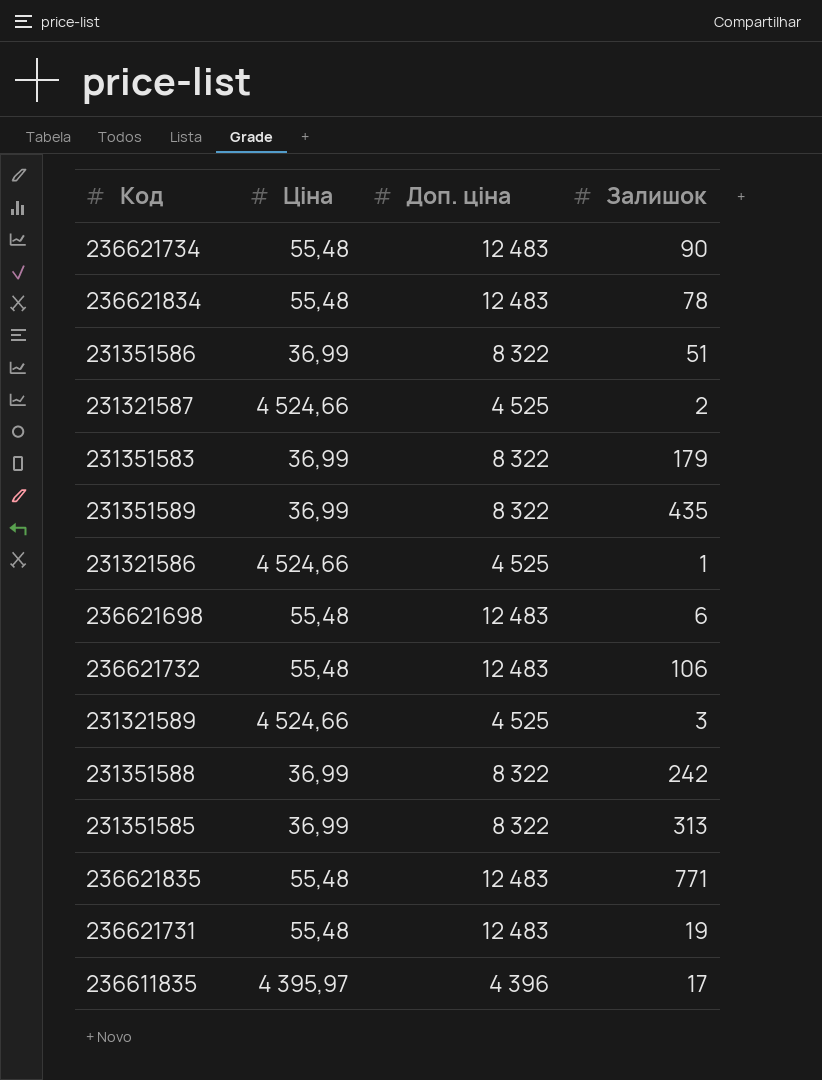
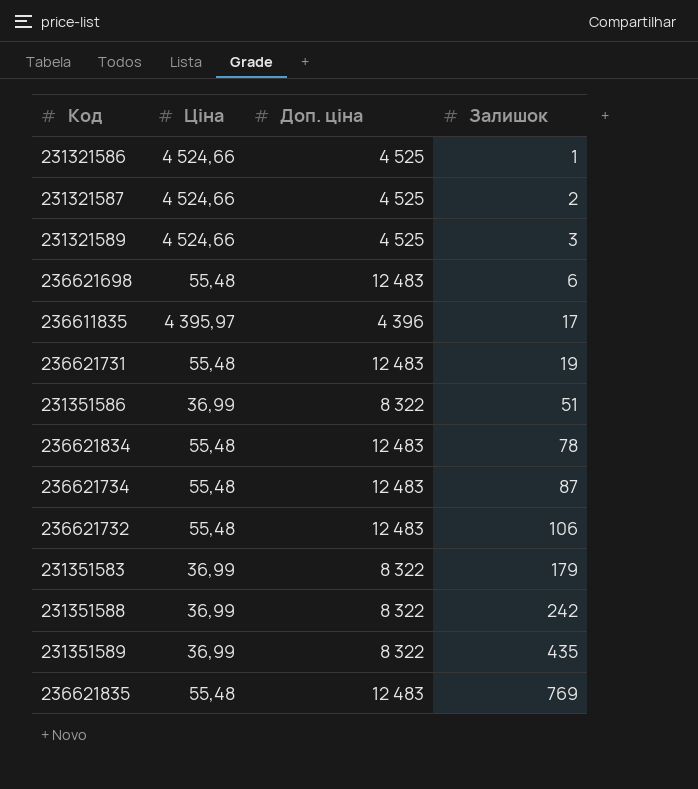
row order: none -> Залишок ascending
row 231351585: 36,99 | 8 322 | 313 -> none
236621734 | Залишок: 90 -> 87
236621835 | Залишок: 771 -> 769

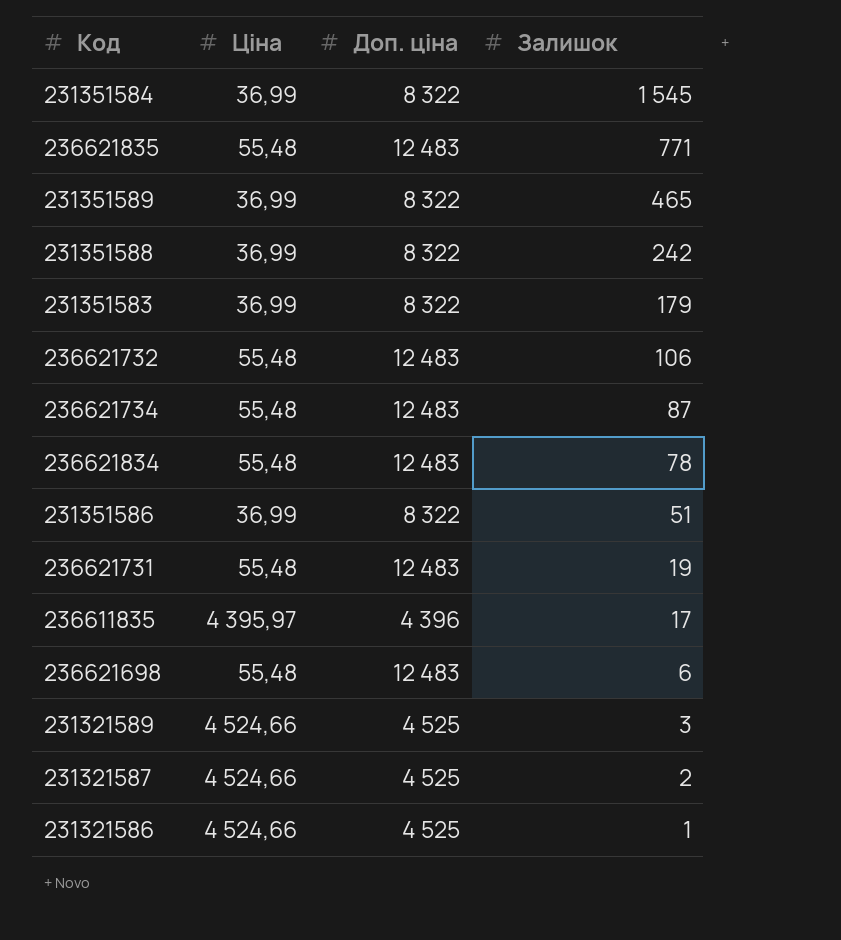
row order: Залишок ascending -> Залишок descending
row 231351584: none -> 36,99 | 8 322 | 1 545
236621835 | Залишок: 769 -> 771
231351589 | Залишок: 435 -> 465

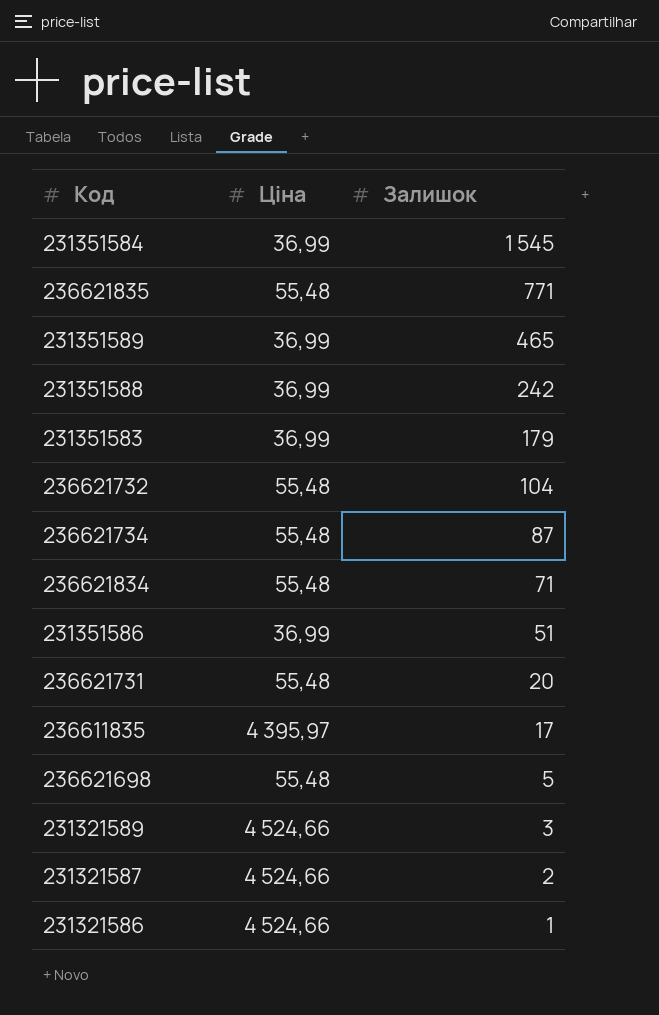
column Доп. ціна | position: 3 -> none
236621732 | Залишок: 106 -> 104
236621834 | Залишок: 78 -> 71
236621731 | Залишок: 19 -> 20
236621698 | Залишок: 6 -> 5

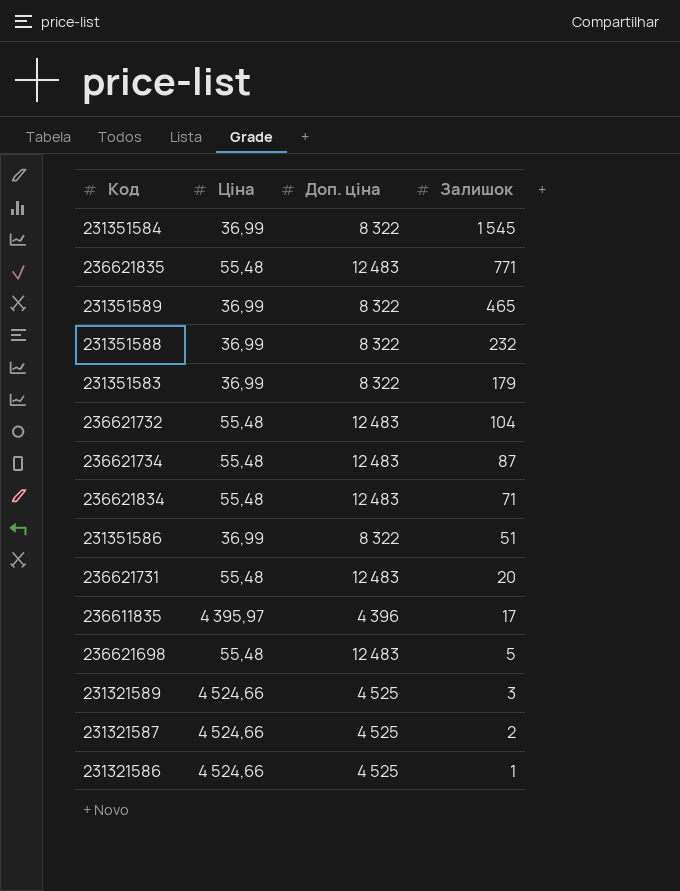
column Доп. ціна | position: none -> 3
231351588 | Залишок: 242 -> 232

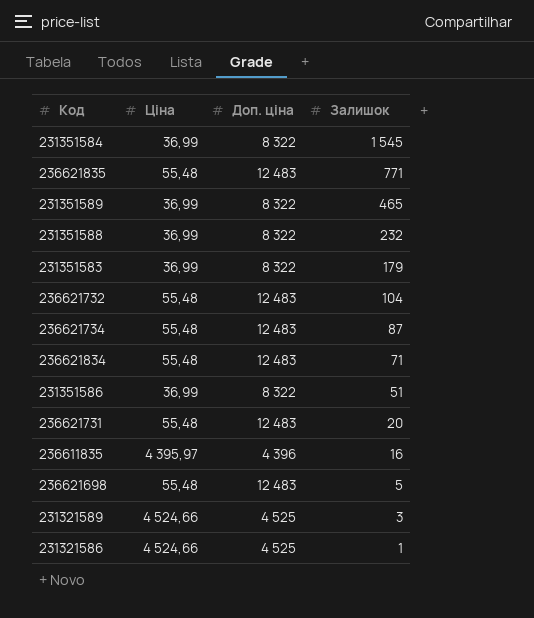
row 231321587: 4 524,66 | 4 525 | 2 -> none
236611835 | Залишок: 17 -> 16

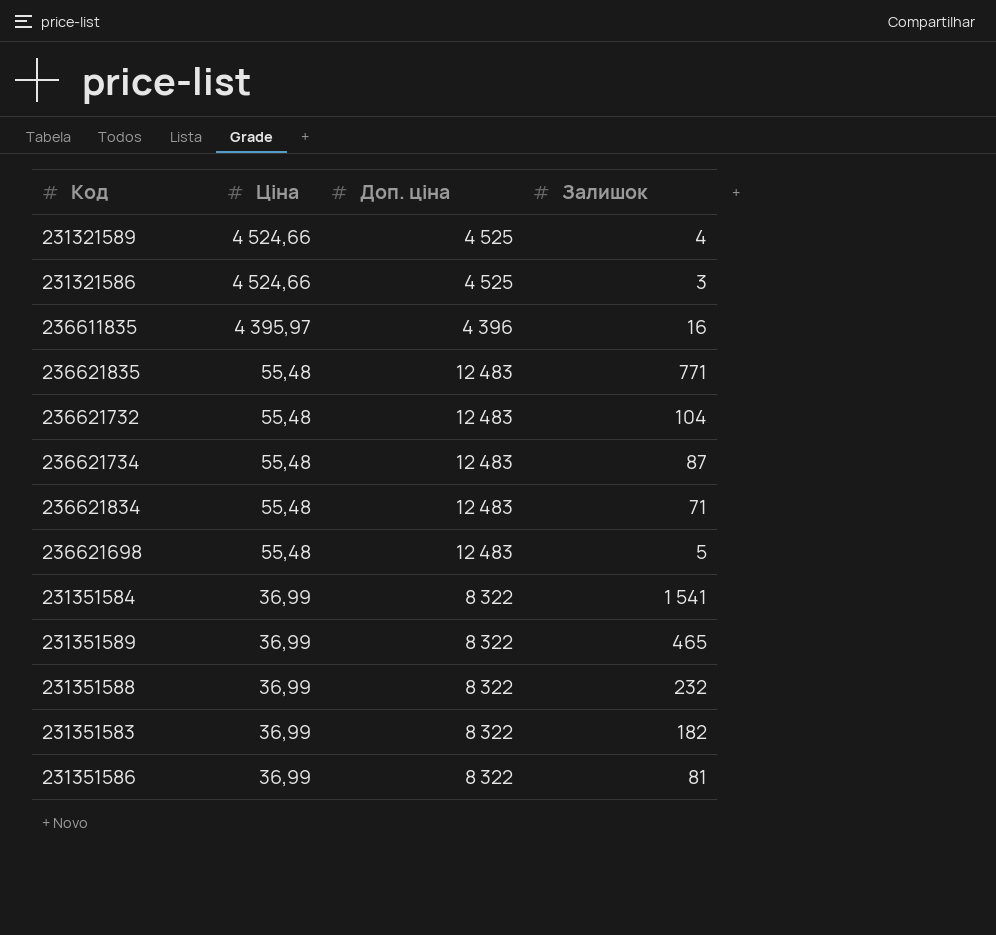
row order: Залишок descending -> Ціна descending
row 236621731: 55,48 | 12 483 | 20 -> none
231321589 | Залишок: 3 -> 4
231321586 | Залишок: 1 -> 3
231351584 | Залишок: 1 545 -> 1 541
231351583 | Залишок: 179 -> 182
231351586 | Залишок: 51 -> 81

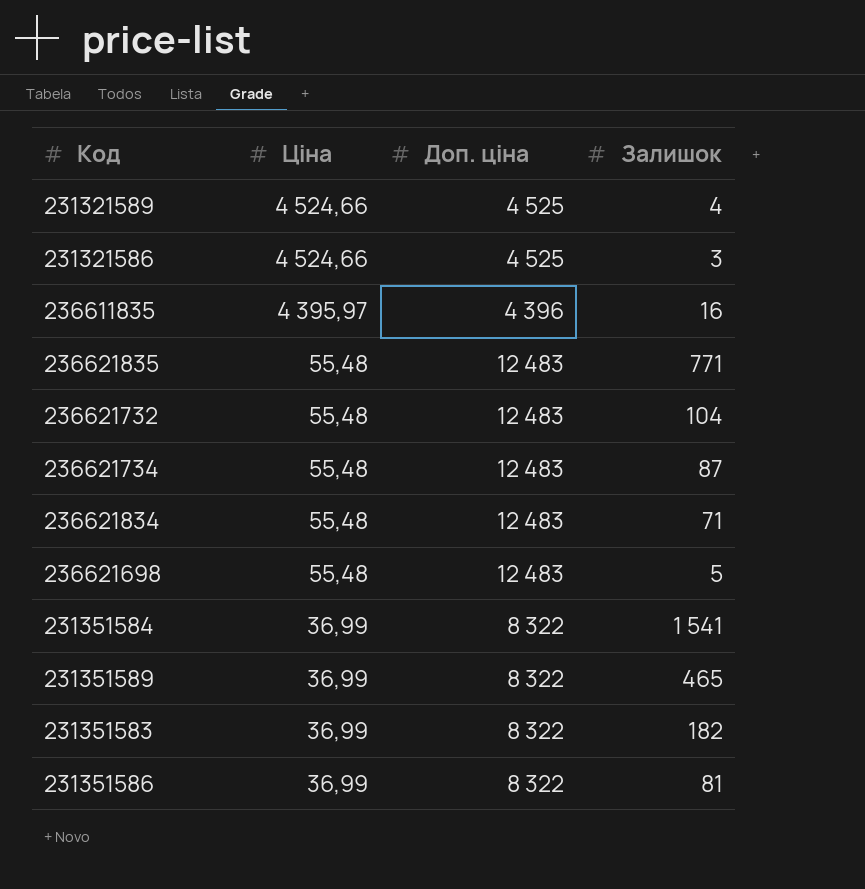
row 231351588: 36,99 | 8 322 | 232 -> none

